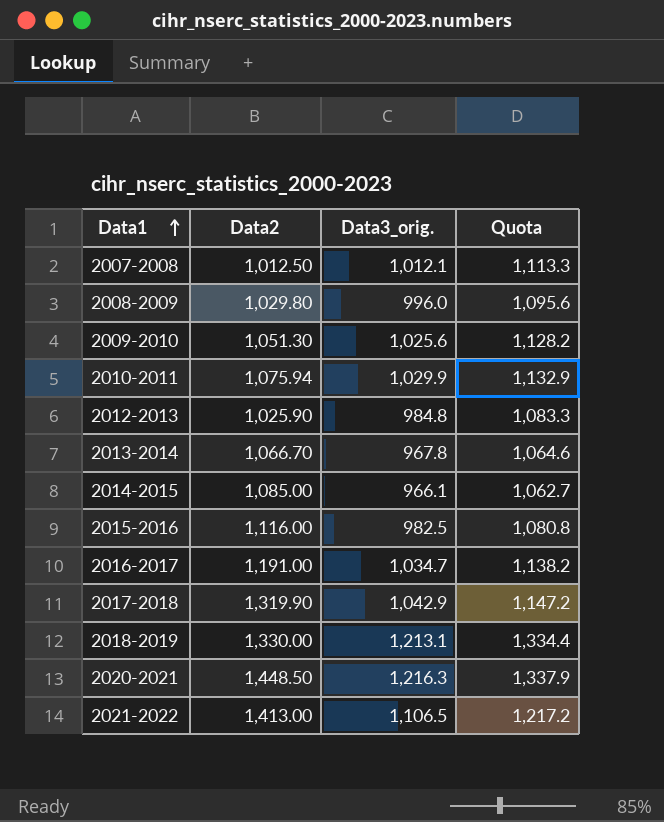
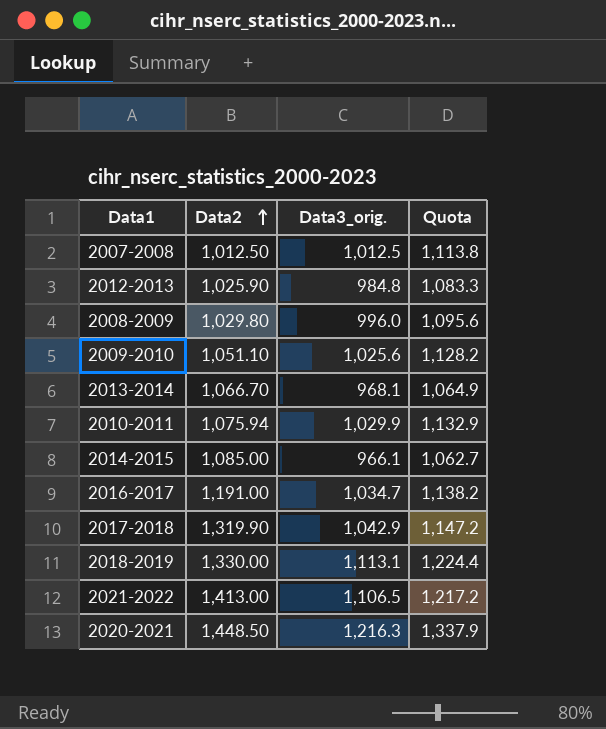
row order: Data1 ascending -> Data2 ascending
row 2015-2016: 1,116.00 | 982.5 | 1,080.8 -> none
2007-2008 | Data3_orig.: 1,012.1 -> 1,012.5
2007-2008 | Quota: 1,113.3 -> 1,113.8
2009-2010 | Data2: 1,051.30 -> 1,051.10
2013-2014 | Data3_orig.: 967.8 -> 968.1
2013-2014 | Quota: 1,064.6 -> 1,064.9
2018-2019 | Data3_orig.: 1,213.1 -> 1,113.1
2018-2019 | Quota: 1,334.4 -> 1,224.4

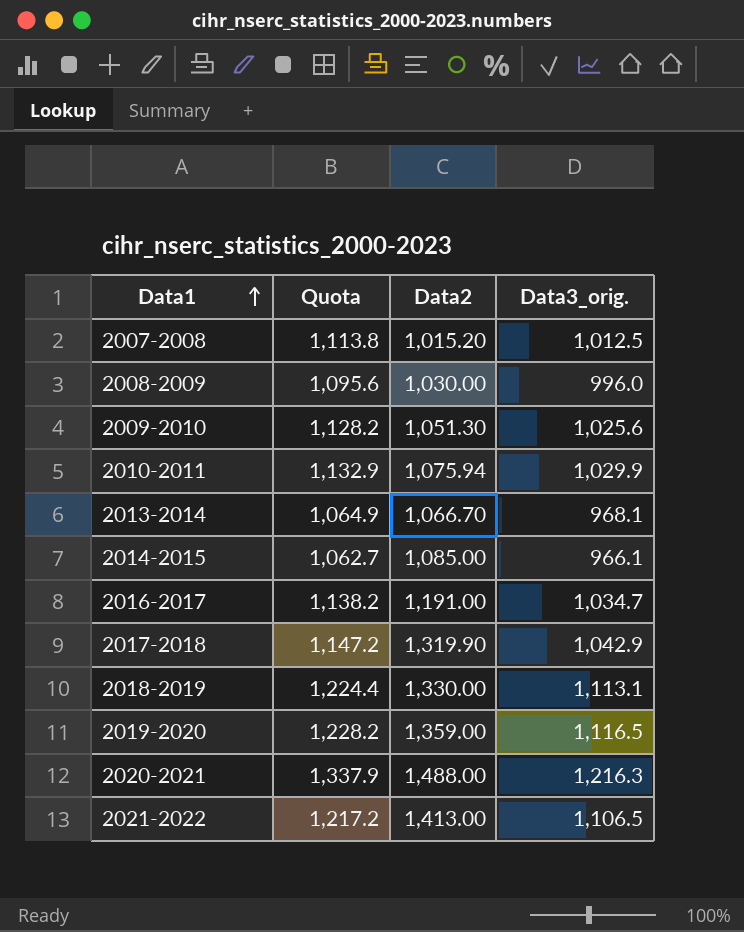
row order: Data2 ascending -> Data1 ascending
column Quota | position: 4 -> 2
row 2012-2013: 1,025.90 | 984.8 | 1,083.3 -> none
2007-2008 | Data2: 1,012.50 -> 1,015.20
2008-2009 | Data2: 1,029.80 -> 1,030.00
2009-2010 | Data2: 1,051.10 -> 1,051.30
row 2019-2020: none -> 1,228.2 | 1,359.00 | 1,116.5
2020-2021 | Data2: 1,448.50 -> 1,488.00

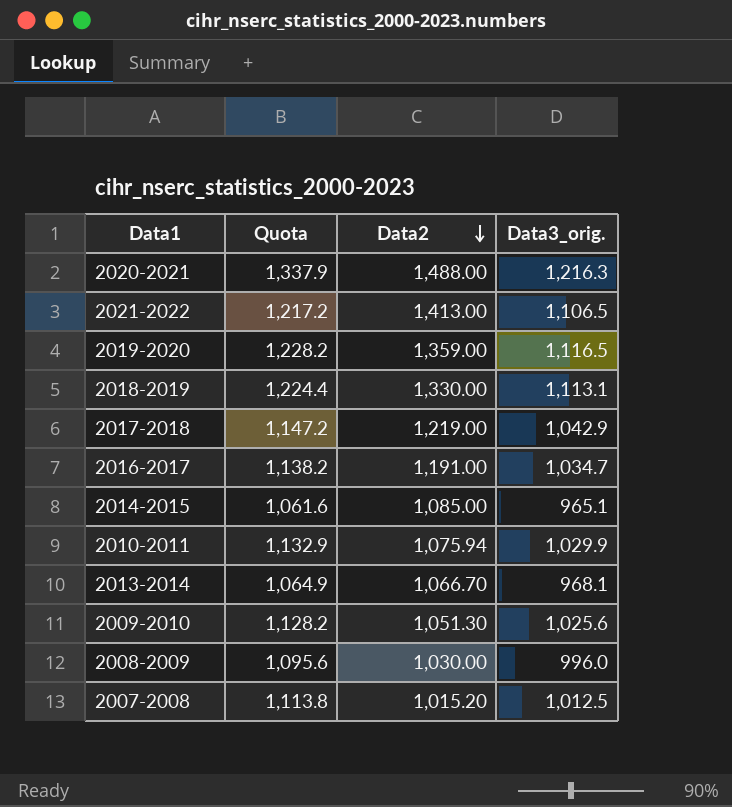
row order: Data1 ascending -> Data2 descending
2017-2018 | Data2: 1,319.90 -> 1,219.00
2014-2015 | Quota: 1,062.7 -> 1,061.6
2014-2015 | Data3_orig.: 966.1 -> 965.1

